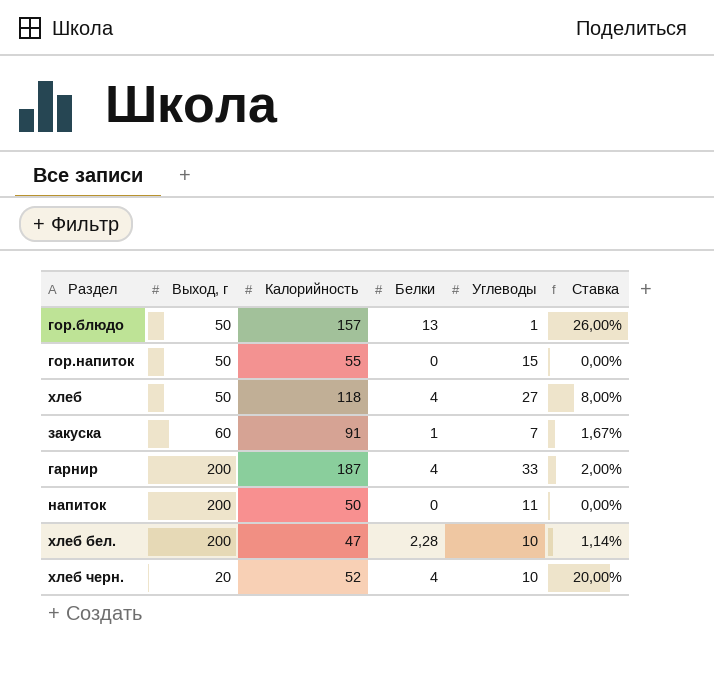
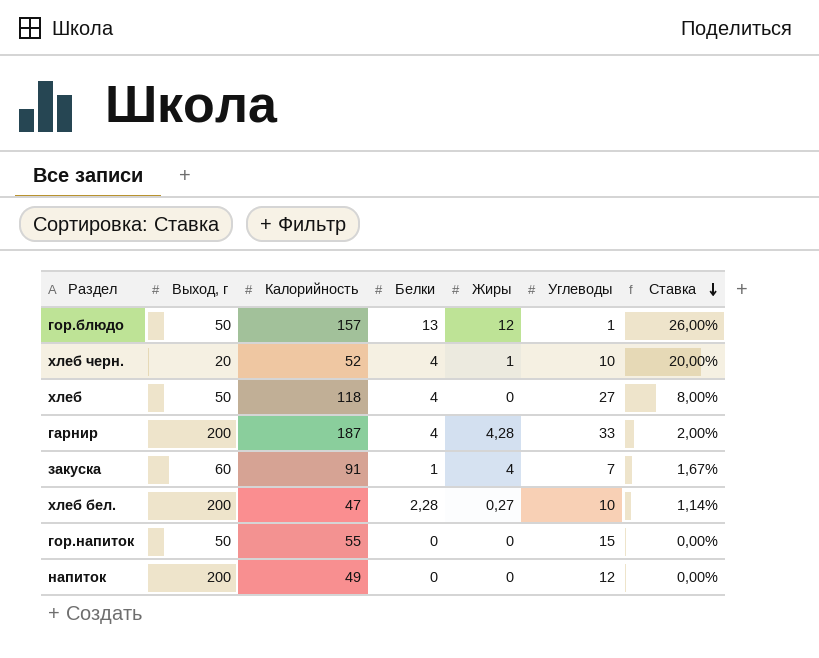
row order: none -> Ставка descending
column Жиры | position: none -> 5
напиток | Калорийность: 50 -> 49
напиток | Углеводы: 11 -> 12

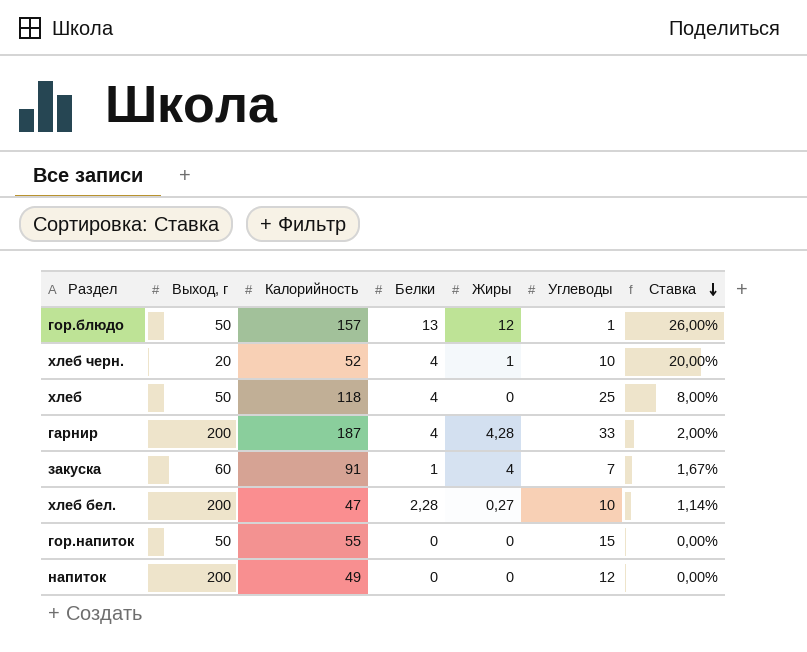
хлеб | Углеводы: 27 -> 25

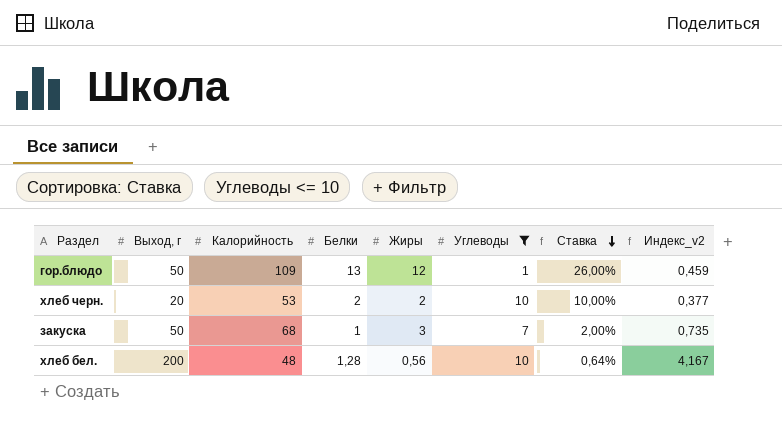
filter: none -> Углеводы <= 10
column Индекс_v2 | formula: none -> [Выход, г] / [Калорийность]
гор.блюдо | Калорийность: 157 -> 109
хлеб черн. | Калорийность: 52 -> 53
хлеб черн. | Белки: 4 -> 2
хлеб черн. | Жиры: 1 -> 2
хлеб черн. | Ставка: 20,00% -> 10,00%
закуска | Выход, г: 60 -> 50
закуска | Калорийность: 91 -> 68
закуска | Жиры: 4 -> 3
закуска | Ставка: 1,67% -> 2,00%
хлеб бел. | Калорийность: 47 -> 48
хлеб бел. | Белки: 2,28 -> 1,28
хлеб бел. | Жиры: 0,27 -> 0,56
хлеб бел. | Ставка: 1,14% -> 0,64%

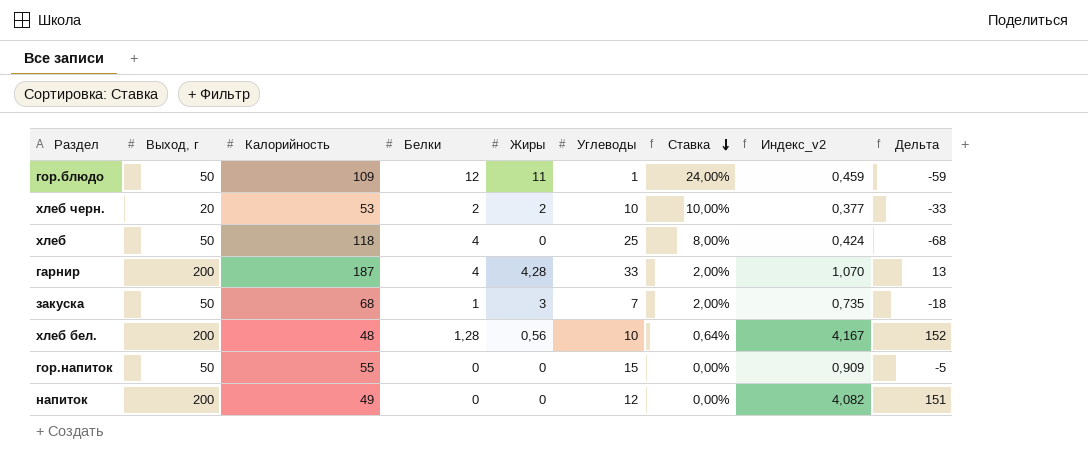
filter: Углеводы <= 10 -> none
column Дельта | formula: none -> [Выход, г] - [Калорийность]
гор.блюдо | Белки: 13 -> 12
гор.блюдо | Жиры: 12 -> 11
гор.блюдо | Ставка: 26,00% -> 24,00%

